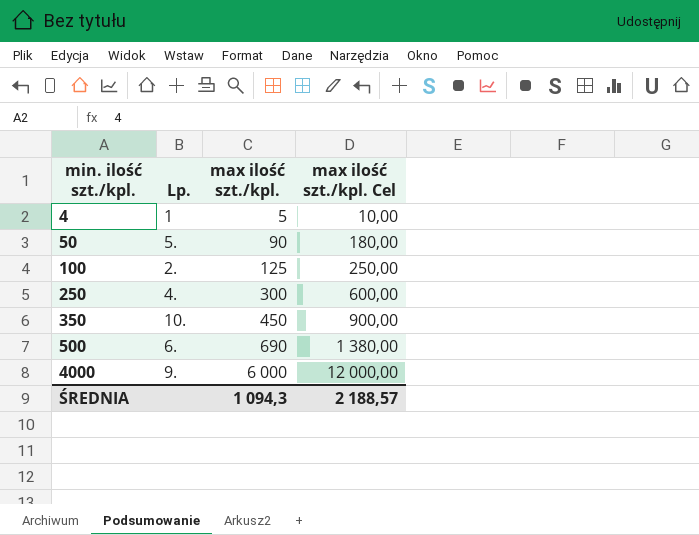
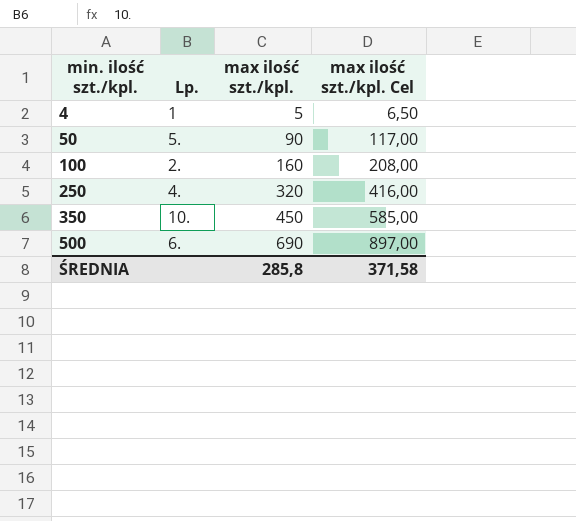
column max ilość szt./kpl. Cel | formula: [max ilość szt./kpl.] * 2 -> [max ilość szt./kpl.] * 1,3
row 4000: 9. | 6 000 | 12 000,00 -> none
100 | max ilość szt./kpl.: 125 -> 160
250 | max ilość szt./kpl.: 300 -> 320
ŚREDNIA | max ilość szt./kpl.: 1 094,3 -> 285,8
ŚREDNIA | max ilość szt./kpl. Cel: 2 188,57 -> 371,58

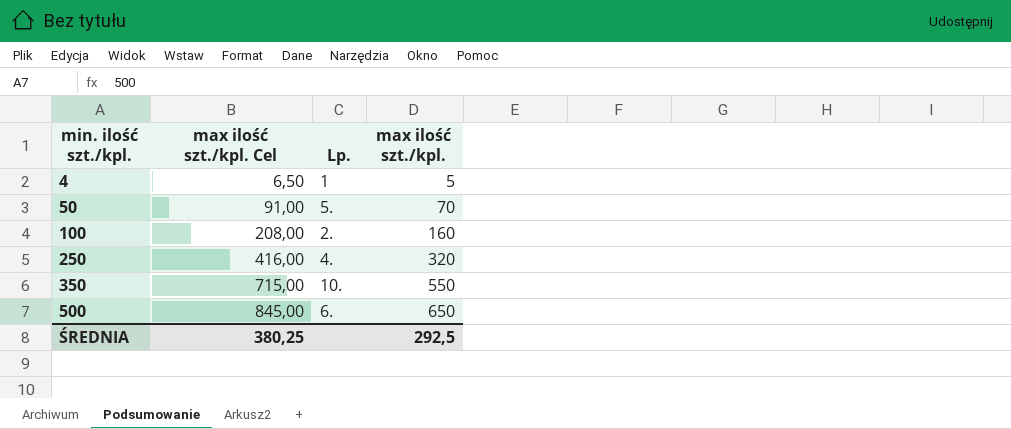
column max ilość szt./kpl. Cel | position: 4 -> 2
50 | max ilość szt./kpl. Cel: 117,00 -> 91,00
50 | max ilość szt./kpl.: 90 -> 70
350 | max ilość szt./kpl. Cel: 585,00 -> 715,00
350 | max ilość szt./kpl.: 450 -> 550
500 | max ilość szt./kpl. Cel: 897,00 -> 845,00
500 | max ilość szt./kpl.: 690 -> 650
ŚREDNIA | max ilość szt./kpl. Cel: 371,58 -> 380,25
ŚREDNIA | max ilość szt./kpl.: 285,8 -> 292,5

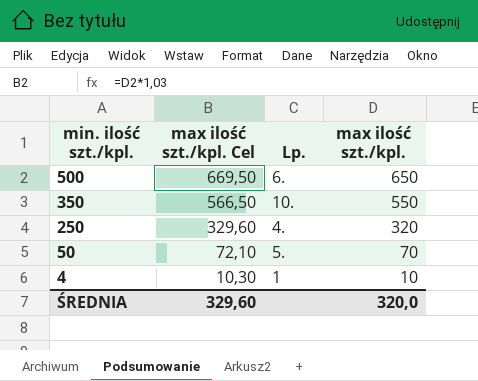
row order: min. ilość szt./kpl. ascending -> min. ilość szt./kpl. descending
column max ilość szt./kpl. Cel | formula: [max ilość szt./kpl.] * 1,3 -> [max ilość szt./kpl.] * 1,03
row 100: 208,00 | 2. | 160 -> none
4 | max ilość szt./kpl.: 5 -> 10
ŚREDNIA | max ilość szt./kpl. Cel: 380,25 -> 329,60
ŚREDNIA | max ilość szt./kpl.: 292,5 -> 320,0

